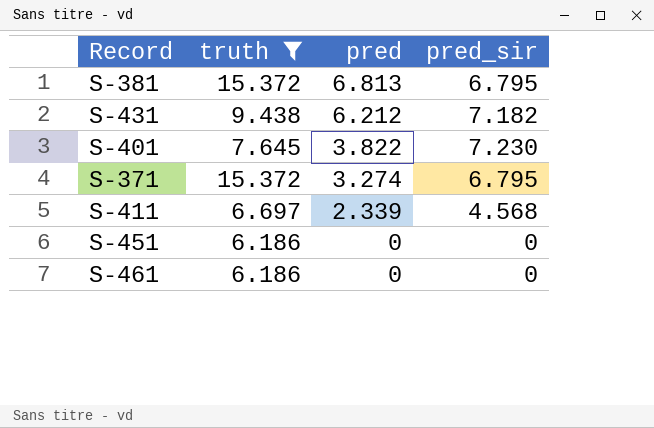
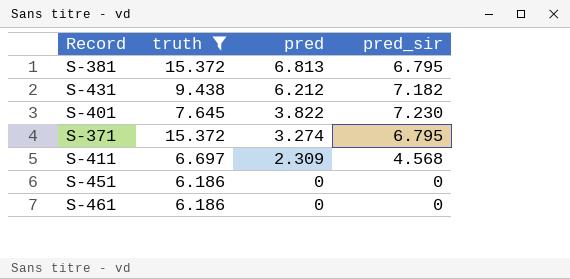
S-411 | pred: 2.339 -> 2.309

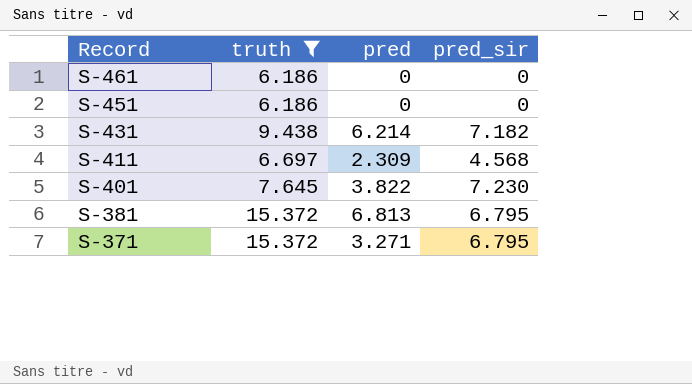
row order: pred descending -> Record descending
S-431 | pred: 6.212 -> 6.214
S-371 | pred: 3.274 -> 3.271

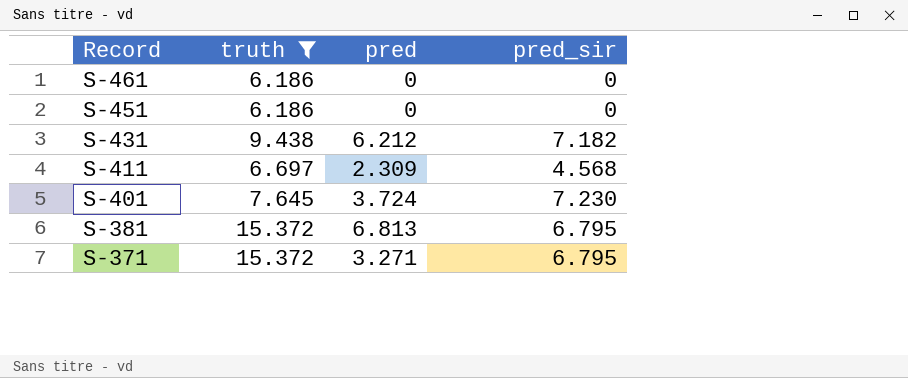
S-431 | pred: 6.214 -> 6.212
S-401 | pred: 3.822 -> 3.724

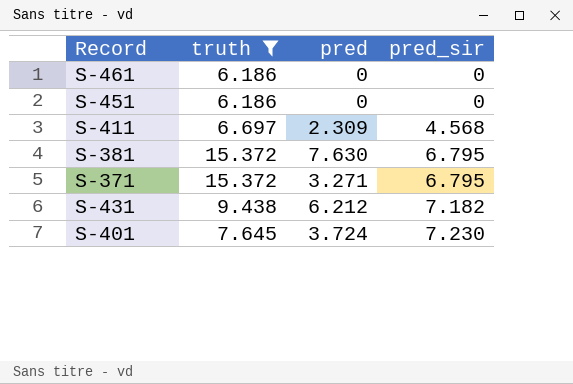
row order: Record descending -> pred_sir ascending
S-381 | pred: 6.813 -> 7.630

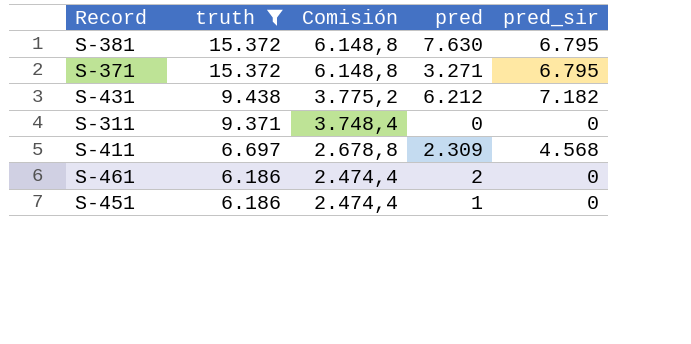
row order: pred_sir ascending -> truth descending
column Comisión | formula: none -> [truth] * 0,4
row S-401: 7.645 | 3.724 | 7.230 -> none
row S-311: none -> 9.371 | 3.748,4 | 0 | 0
S-461 | pred: 0 -> 2
S-451 | pred: 0 -> 1

